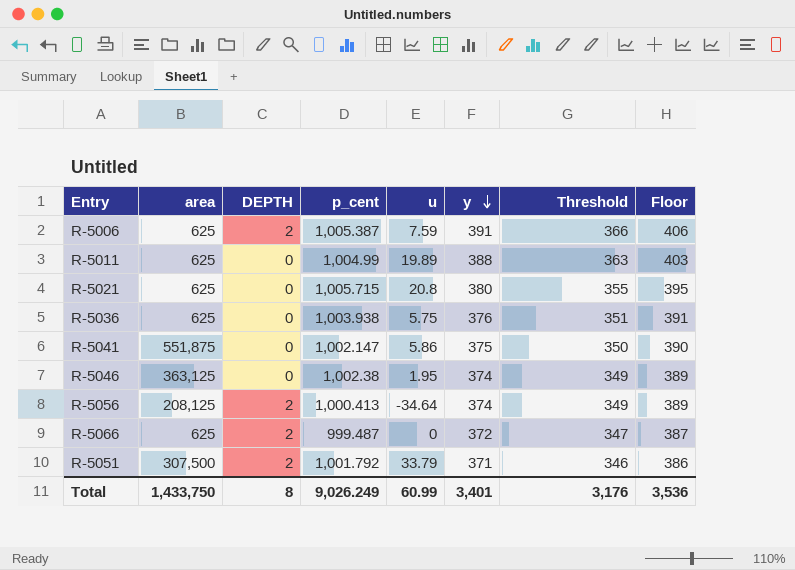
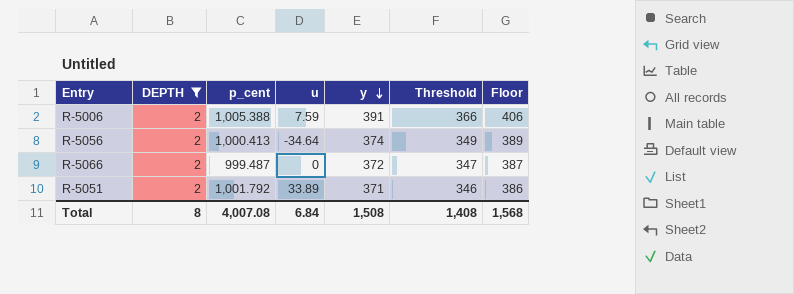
filter: none -> DEPTH = 2
column area | position: 2 -> none
R-5006 | p_cent: 1,005.387 -> 1,005.388
R-5051 | u: 33.79 -> 33.89
Total | p_cent: 9,026.249 -> 4,007.08
Total | u: 60.99 -> 6.84
Total | y: 3,401 -> 1,508
Total | Threshold: 3,176 -> 1,408
Total | Floor: 3,536 -> 1,568

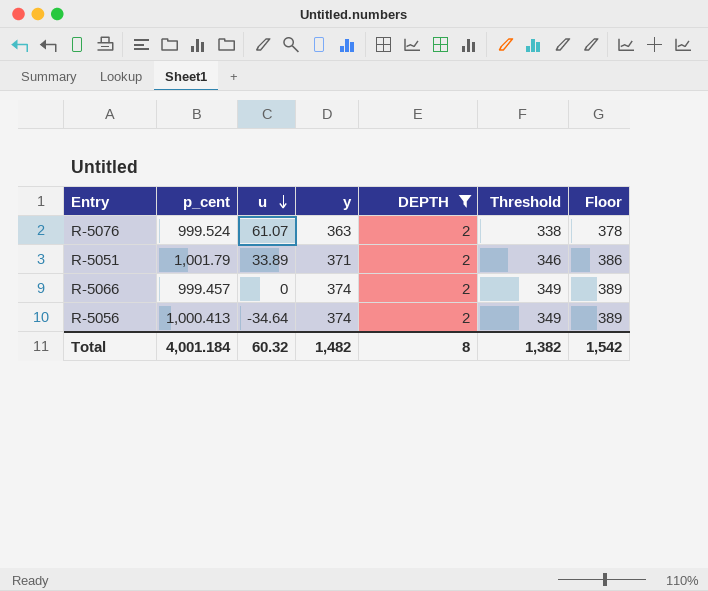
row order: y descending -> u descending
column DEPTH | position: 2 -> 5
row R-5006: 2 | 1,005.388 | 7.59 | 391 | 366 | 406 -> none
row R-5076: none -> 999.524 | 61.07 | 363 | 2 | 338 | 378
R-5051 | p_cent: 1,001.792 -> 1,001.79
R-5066 | p_cent: 999.487 -> 999.457
R-5066 | y: 372 -> 374
R-5066 | Threshold: 347 -> 349
R-5066 | Floor: 387 -> 389
Total | p_cent: 4,007.08 -> 4,001.184
Total | u: 6.84 -> 60.32
Total | y: 1,508 -> 1,482
Total | Threshold: 1,408 -> 1,382
Total | Floor: 1,568 -> 1,542

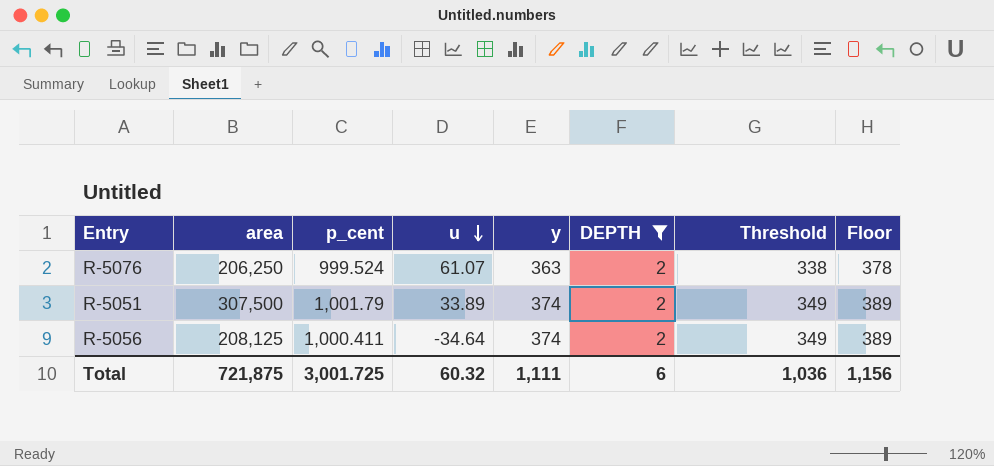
column area | position: none -> 2
row R-5066: 999.457 | 0 | 374 | 2 | 349 | 389 -> none
R-5051 | y: 371 -> 374
R-5051 | Threshold: 346 -> 349
R-5051 | Floor: 386 -> 389
R-5056 | p_cent: 1,000.413 -> 1,000.411
Total | p_cent: 4,001.184 -> 3,001.725
Total | y: 1,482 -> 1,111
Total | DEPTH: 8 -> 6
Total | Threshold: 1,382 -> 1,036
Total | Floor: 1,542 -> 1,156

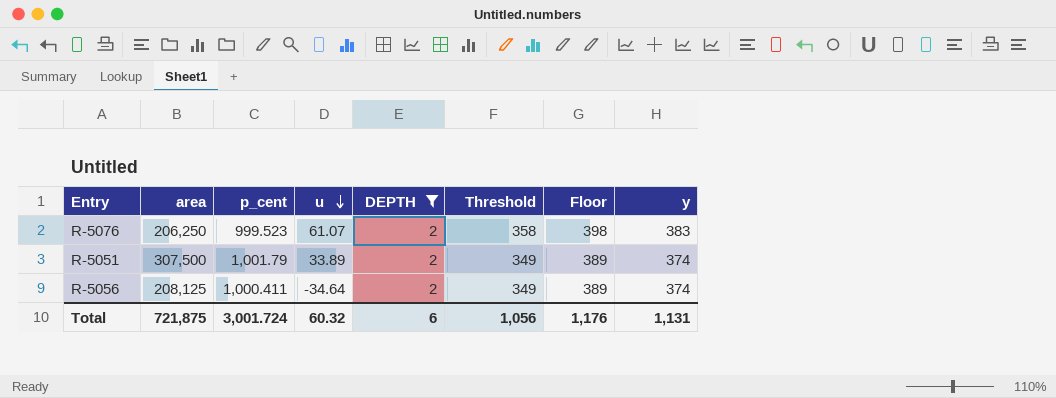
column y | position: 5 -> 8
R-5076 | p_cent: 999.524 -> 999.523
R-5076 | Threshold: 338 -> 358
R-5076 | Floor: 378 -> 398
R-5076 | y: 363 -> 383
Total | p_cent: 3,001.725 -> 3,001.724
Total | Threshold: 1,036 -> 1,056
Total | Floor: 1,156 -> 1,176
Total | y: 1,111 -> 1,131

